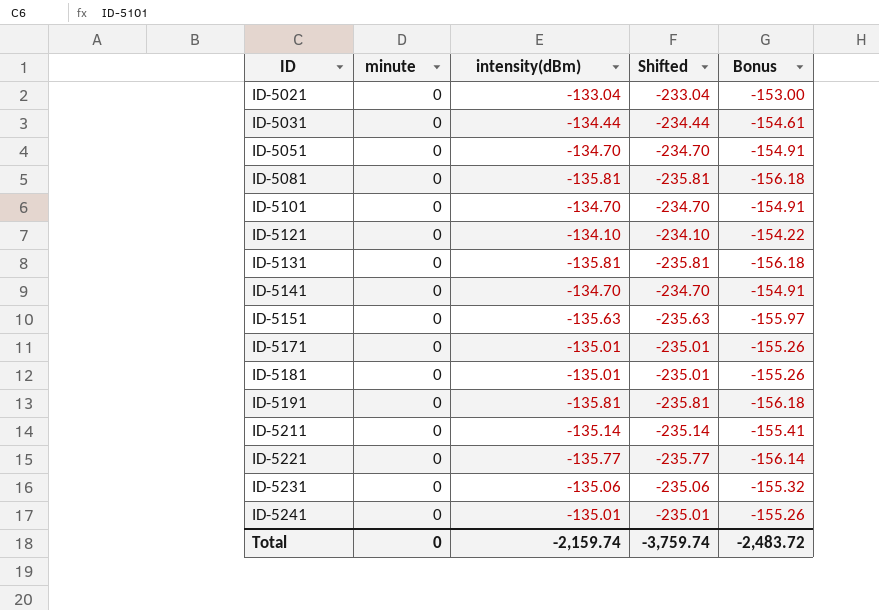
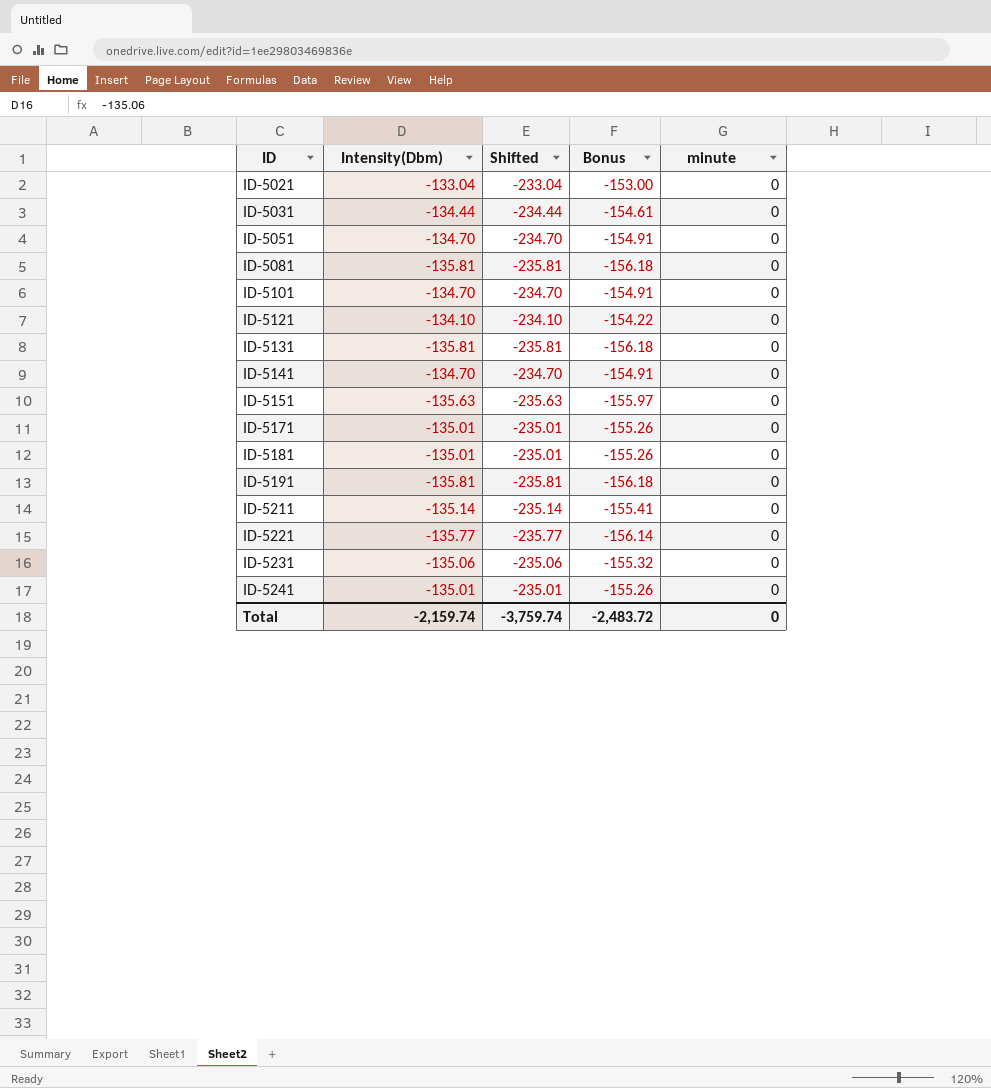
column name: intensity(dBm) -> Intensity(Dbm)
column minute | position: 2 -> 5

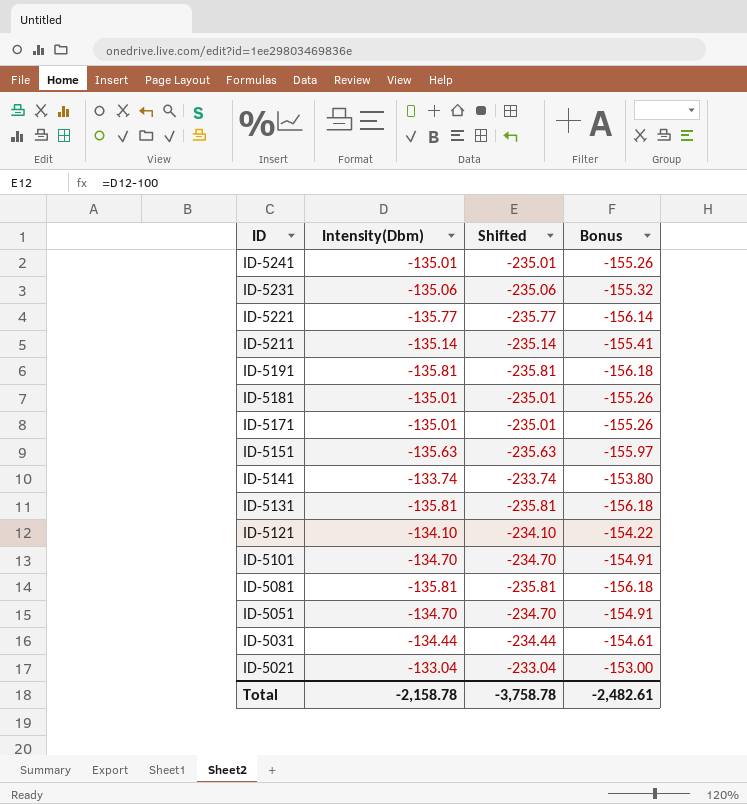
row order: ID ascending -> ID descending
column minute | position: 5 -> none
ID-5141 | Intensity(Dbm): -134.70 -> -133.74
ID-5141 | Shifted: -234.70 -> -233.74
ID-5141 | Bonus: -154.91 -> -153.80
Total | Intensity(Dbm): -2,159.74 -> -2,158.78
Total | Shifted: -3,759.74 -> -3,758.78
Total | Bonus: -2,483.72 -> -2,482.61

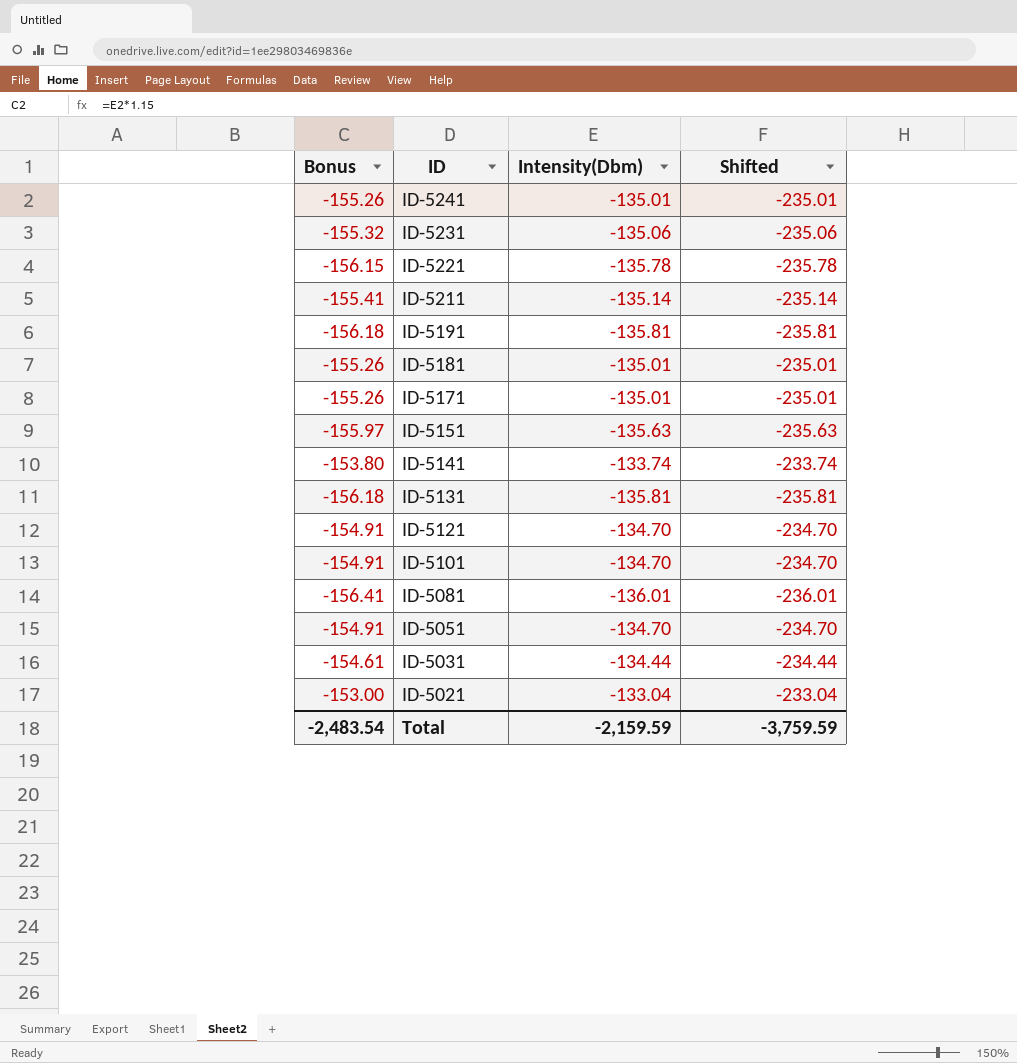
column Bonus | position: 4 -> 1
ID-5221 | Bonus: -156.14 -> -156.15
ID-5221 | Intensity(Dbm): -135.77 -> -135.78
ID-5221 | Shifted: -235.77 -> -235.78
ID-5121 | Bonus: -154.22 -> -154.91
ID-5121 | Intensity(Dbm): -134.10 -> -134.70
ID-5121 | Shifted: -234.10 -> -234.70
ID-5081 | Bonus: -156.18 -> -156.41
ID-5081 | Intensity(Dbm): -135.81 -> -136.01
ID-5081 | Shifted: -235.81 -> -236.01
Total | Bonus: -2,482.61 -> -2,483.54
Total | Intensity(Dbm): -2,158.78 -> -2,159.59
Total | Shifted: -3,758.78 -> -3,759.59

